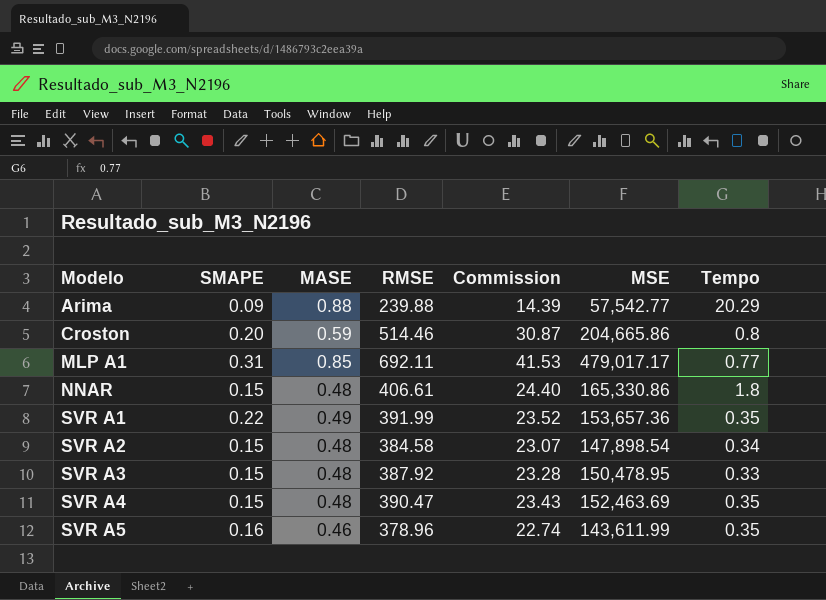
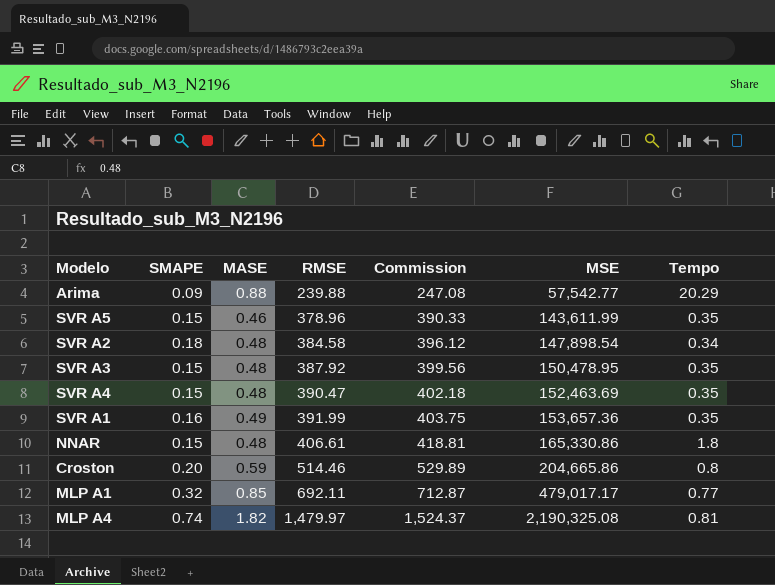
row order: Modelo ascending -> RMSE ascending
column Commission | formula: [RMSE] * 0.06 -> [RMSE] * 1.03
SVR A5 | SMAPE: 0.16 -> 0.15
SVR A2 | SMAPE: 0.15 -> 0.18
SVR A3 | Tempo: 0.33 -> 0.35
SVR A1 | SMAPE: 0.22 -> 0.16
MLP A1 | SMAPE: 0.31 -> 0.32
row MLP A4: none -> 0.74 | 1.82 | 1,479.97 | 1,524.37 | 2,190,325.08 | 0.81

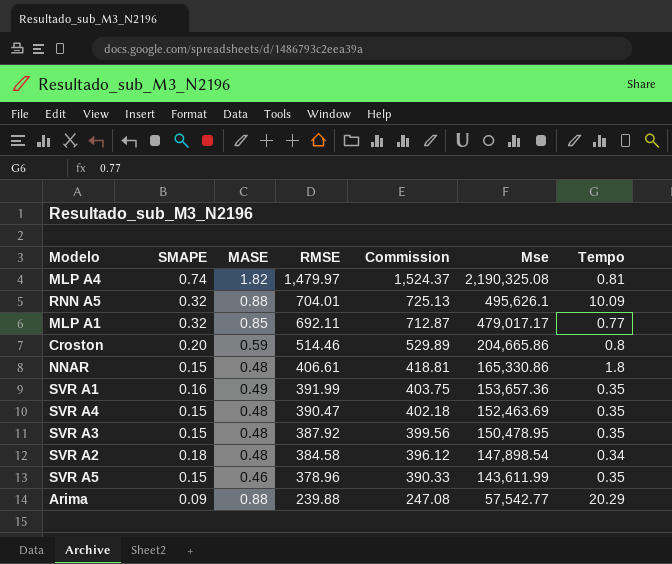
row order: RMSE ascending -> RMSE descending
column name: MSE -> Mse
row RNN A5: none -> 0.32 | 0.88 | 704.01 | 725.13 | 495,626.1 | 10.09

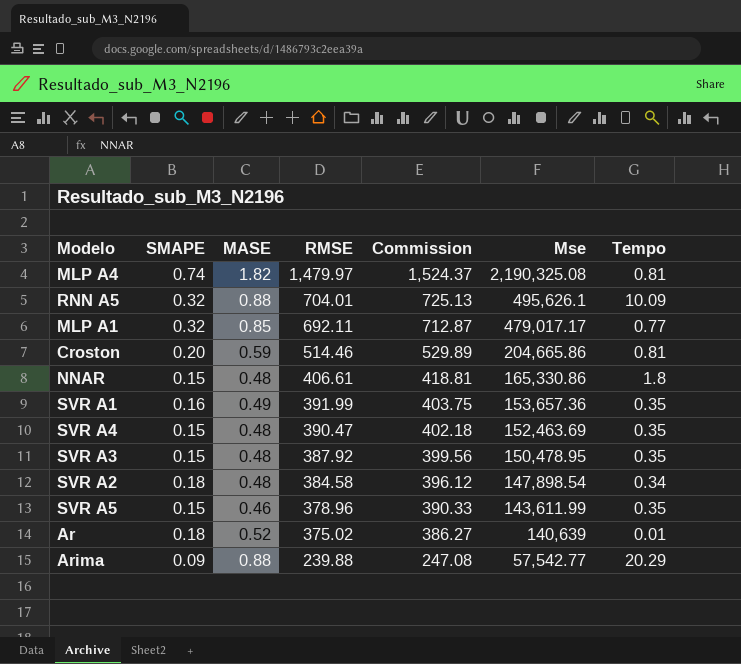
Croston | Tempo: 0.8 -> 0.81
row Ar: none -> 0.18 | 0.52 | 375.02 | 386.27 | 140,639 | 0.01

